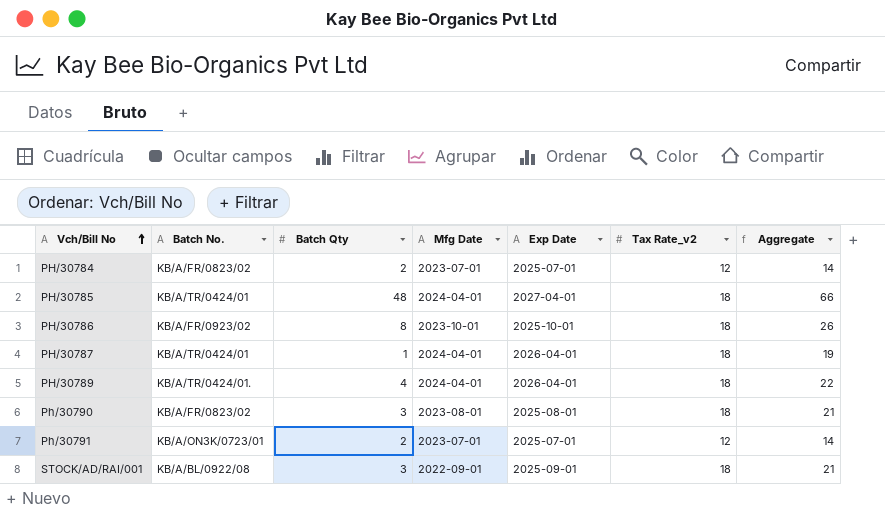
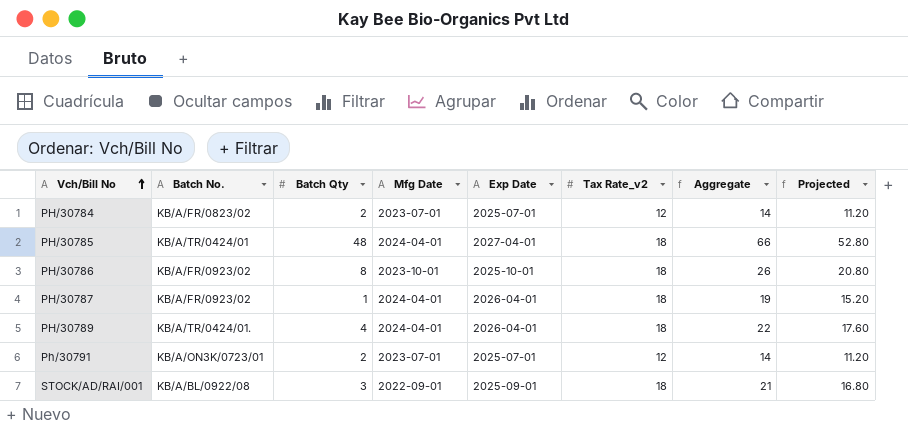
column Projected | formula: none -> [Aggregate] * 0.8
row Ph/30790: KB/A/FR/0823/02 | 3 | 2023-08-01 | 2025-08-01 | 18 | 21 -> none
PH/30787 | Batch No.: KB/A/TR/0424/01 -> KB/A/FR/0923/02

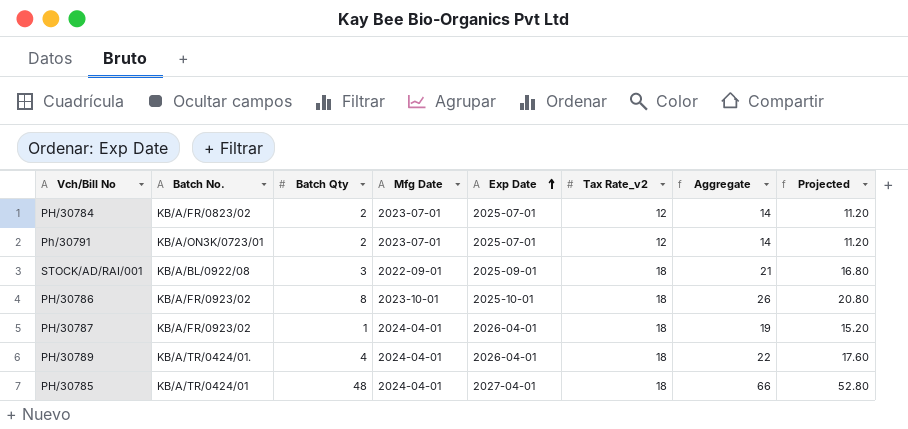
row order: Vch/Bill No ascending -> Exp Date ascending

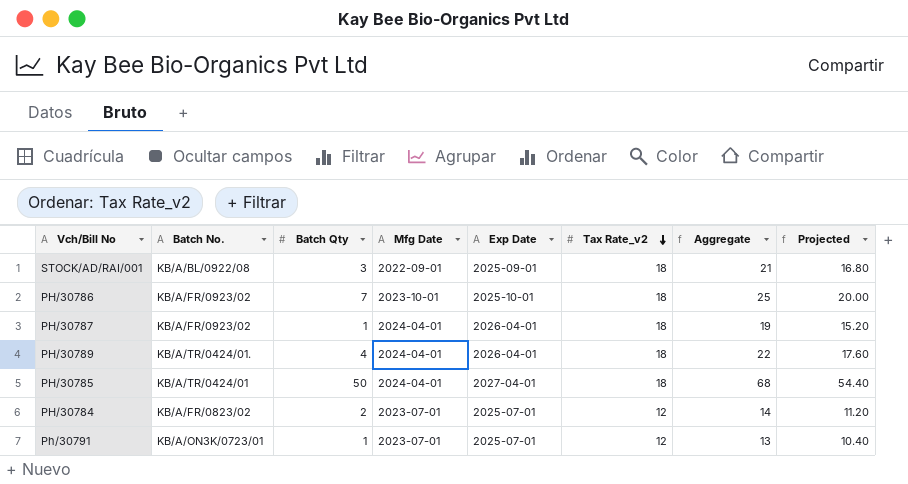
row order: Exp Date ascending -> Tax Rate_v2 descending
PH/30786 | Batch Qty: 8 -> 7
PH/30786 | Aggregate: 26 -> 25
PH/30786 | Projected: 20.80 -> 20.00
PH/30785 | Batch Qty: 48 -> 50
PH/30785 | Aggregate: 66 -> 68
PH/30785 | Projected: 52.80 -> 54.40
Ph/30791 | Batch Qty: 2 -> 1
Ph/30791 | Aggregate: 14 -> 13
Ph/30791 | Projected: 11.20 -> 10.40

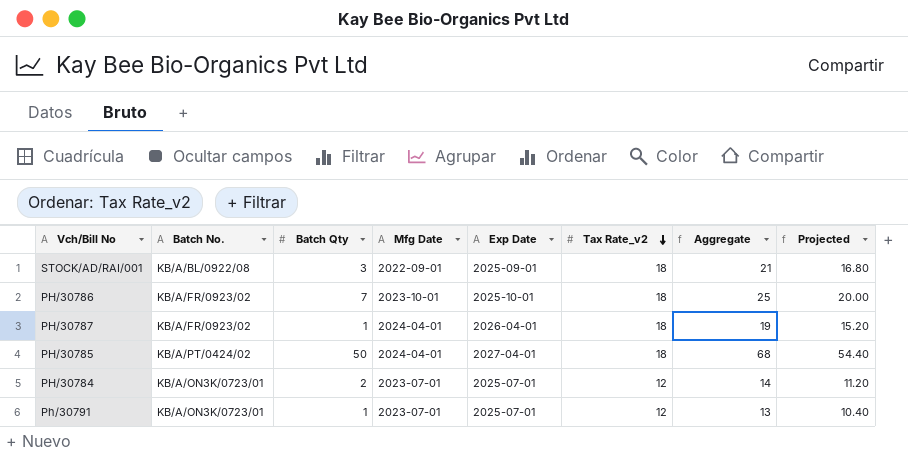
row PH/30789: KB/A/TR/0424/01. | 4 | 2024-04-01 | 2026-04-01 | 18 | 22 | 17.60 -> none
PH/30785 | Batch No.: KB/A/TR/0424/01 -> KB/A/PT/0424/02
PH/30784 | Batch No.: KB/A/FR/0823/02 -> KB/A/ON3K/0723/01

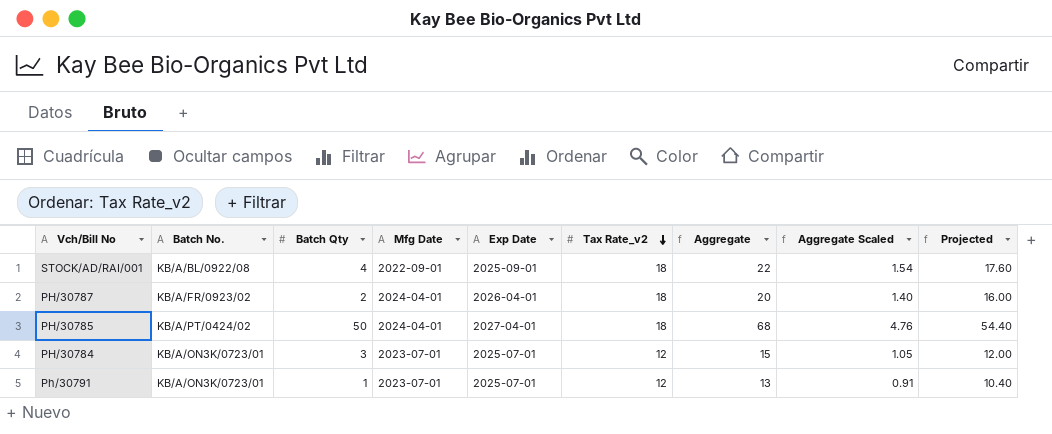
column Aggregate Scaled | formula: none -> [Aggregate] * 0.07
row PH/30786: KB/A/FR/0923/02 | 7 | 2023-10-01 | 2025-10-01 | 18 | 25 | 20.00 -> none
STOCK/AD/RAI/001 | Batch Qty: 3 -> 4
STOCK/AD/RAI/001 | Aggregate: 21 -> 22
STOCK/AD/RAI/001 | Projected: 16.80 -> 17.60
PH/30787 | Batch Qty: 1 -> 2
PH/30787 | Aggregate: 19 -> 20
PH/30787 | Projected: 15.20 -> 16.00
PH/30784 | Batch Qty: 2 -> 3
PH/30784 | Aggregate: 14 -> 15
PH/30784 | Projected: 11.20 -> 12.00

